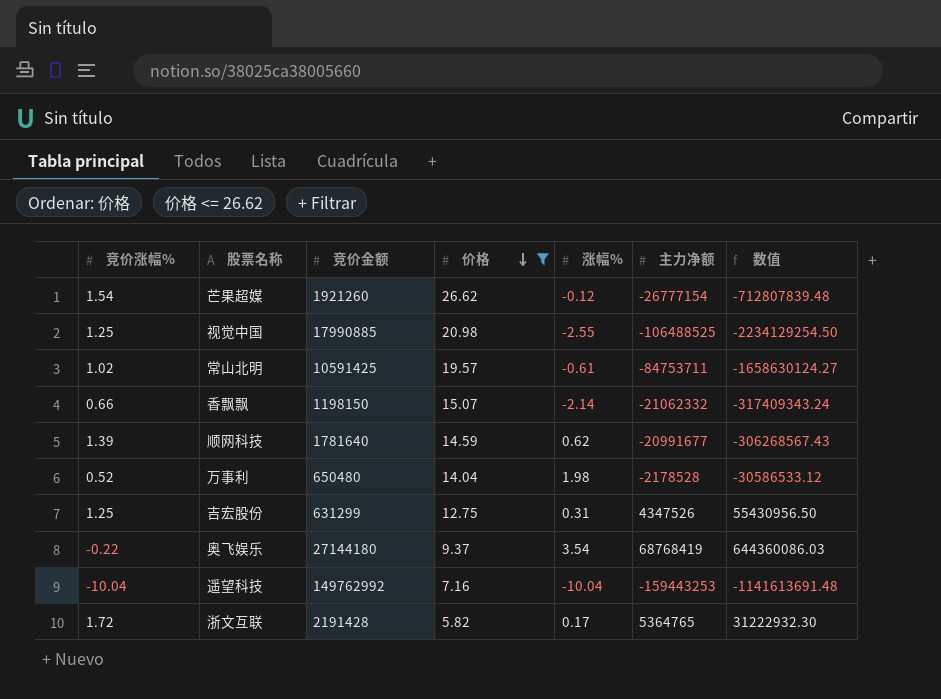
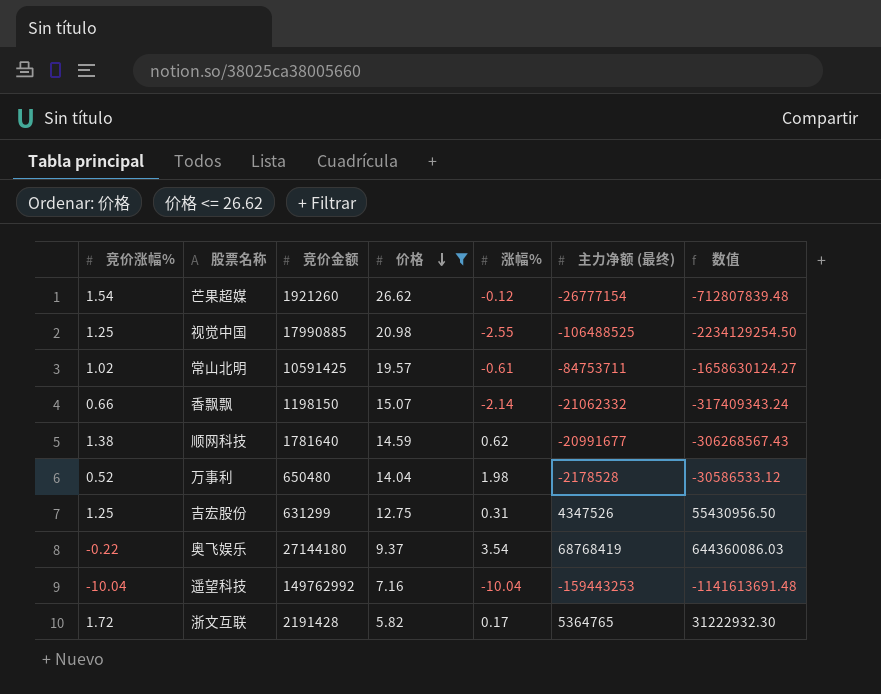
column name: 主力净额 -> 主力净额 (最终)
顺网科技 | 竞价涨幅%: 1.39 -> 1.38

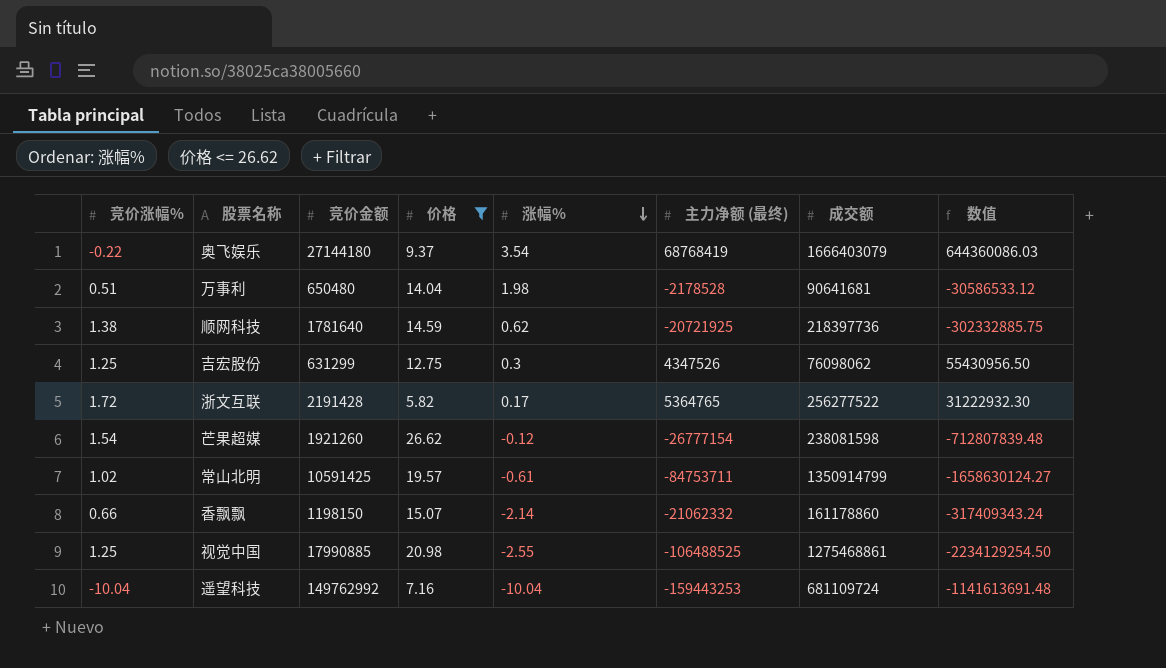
row order: 价格 descending -> 涨幅% descending
column 成交额 | position: none -> 7
万事利 | 竞价涨幅%: 0.52 -> 0.51
顺网科技 | 主力净额 (最终): -20991677 -> -20721925
顺网科技 | 数值: -306268567.43 -> -302332885.75
吉宏股份 | 涨幅%: 0.31 -> 0.3

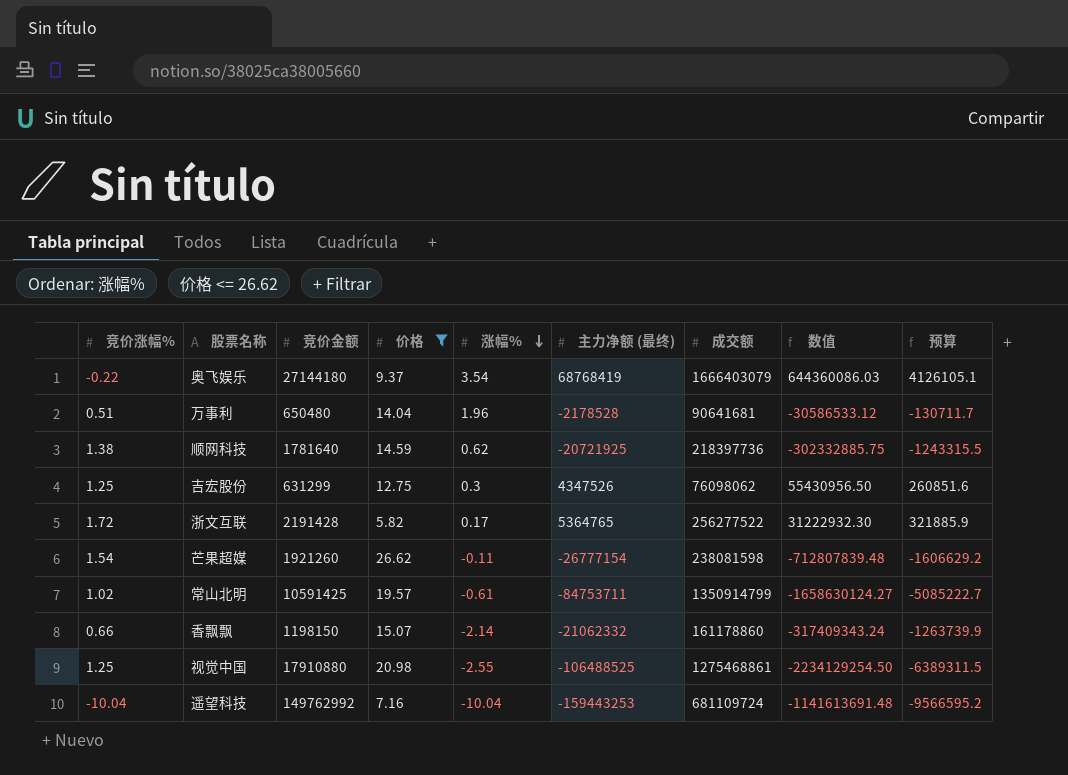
column 预算 | formula: none -> [主力净额 (最终)] * 0.06
万事利 | 涨幅%: 1.98 -> 1.96
芒果超媒 | 涨幅%: -0.12 -> -0.11
视觉中国 | 竞价金额: 17990885 -> 17910880

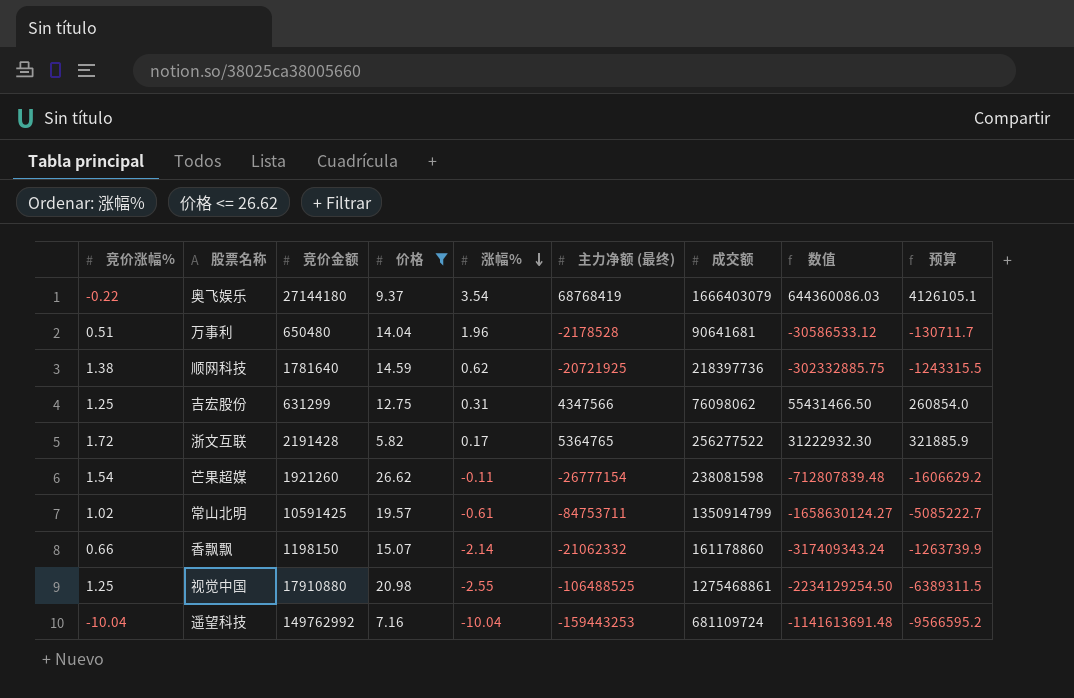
吉宏股份 | 涨幅%: 0.3 -> 0.31
吉宏股份 | 主力净额 (最终): 4347526 -> 4347566
吉宏股份 | 数值: 55430956.50 -> 55431466.50
吉宏股份 | 预算: 260851.6 -> 260854.0

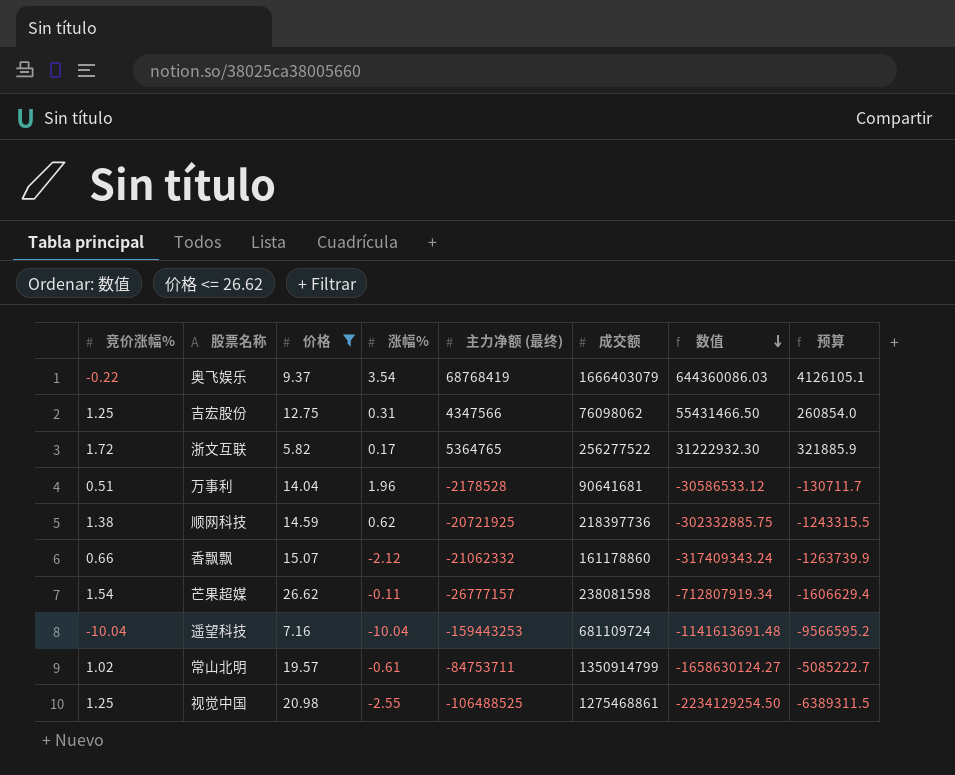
row order: 涨幅% descending -> 数值 descending
column 竞价金额 | position: 3 -> none
香飘飘 | 涨幅%: -2.14 -> -2.12
芒果超媒 | 主力净额 (最终): -26777154 -> -26777157
芒果超媒 | 数值: -712807839.48 -> -712807919.34
芒果超媒 | 预算: -1606629.2 -> -1606629.4

